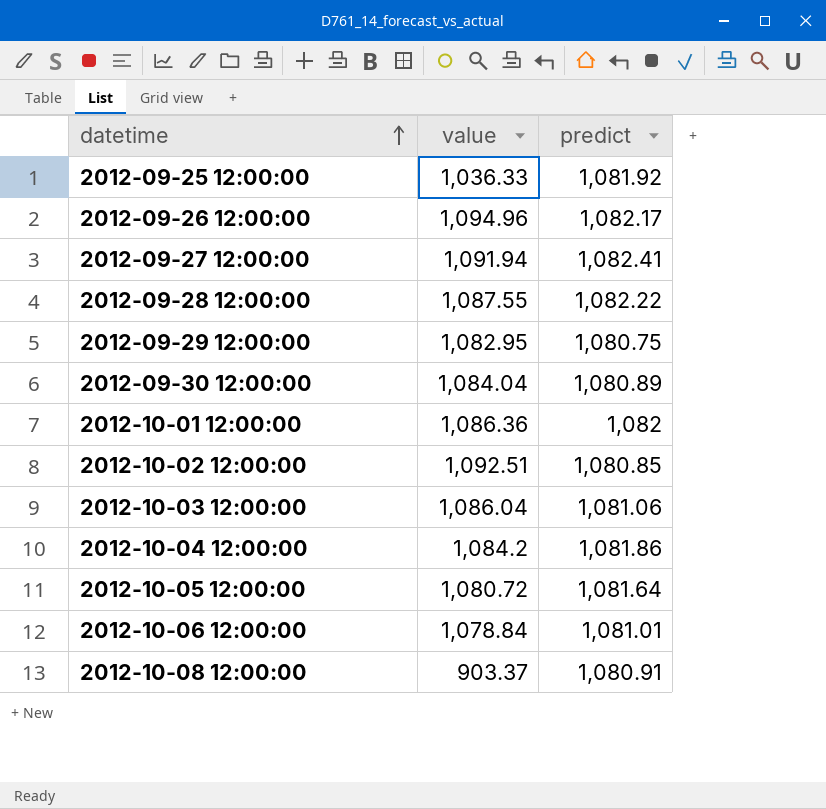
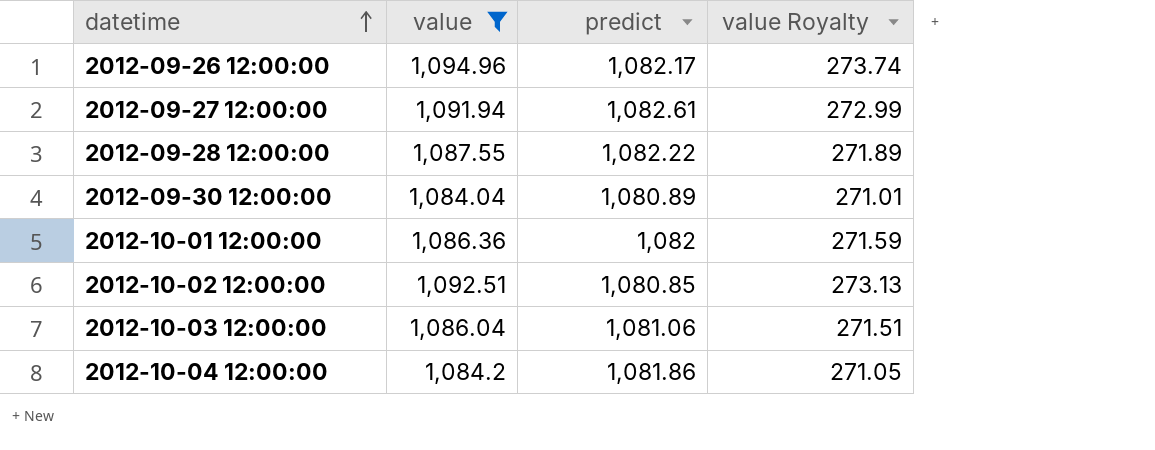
filter: none -> value >= 1,084.04
column value Royalty | formula: none -> [value] * 0.25
2012-09-27 12:00:00 | predict: 1,082.41 -> 1,082.61

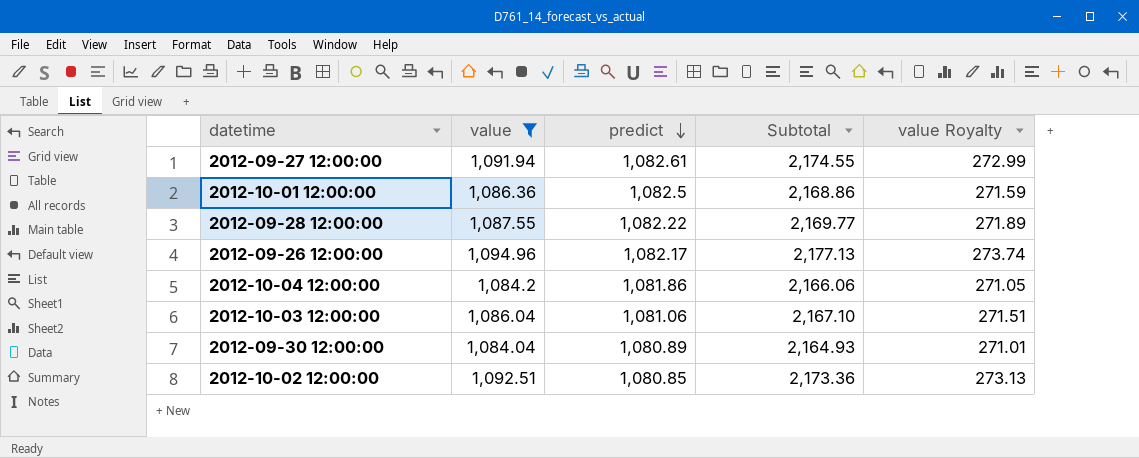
row order: datetime ascending -> predict descending
column Subtotal | formula: none -> [value] + [predict]
2012-10-01 12:00:00 | predict: 1,082 -> 1,082.5

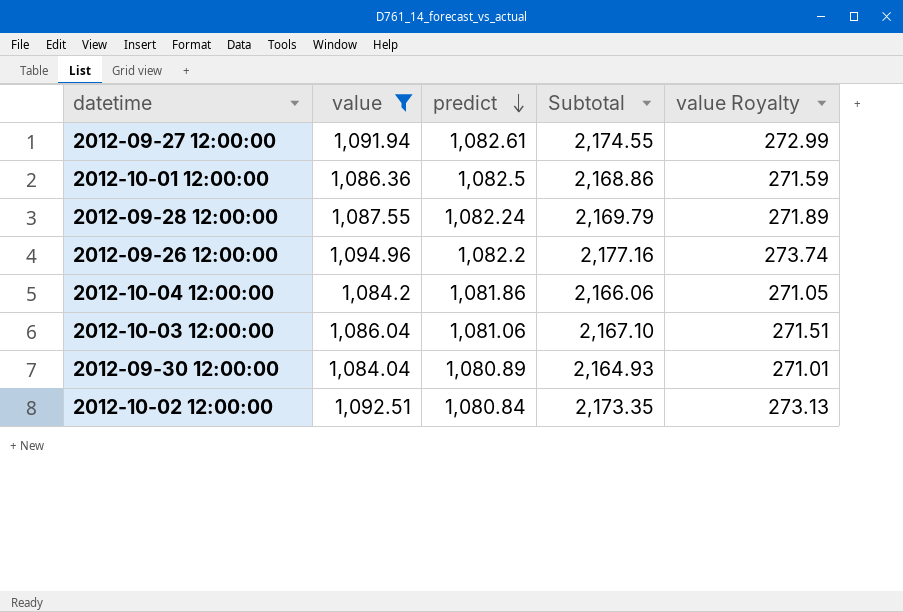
2012-09-28 12:00:00 | predict: 1,082.22 -> 1,082.24
2012-09-28 12:00:00 | Subtotal: 2,169.77 -> 2,169.79
2012-09-26 12:00:00 | predict: 1,082.17 -> 1,082.2
2012-09-26 12:00:00 | Subtotal: 2,177.13 -> 2,177.16
2012-10-02 12:00:00 | predict: 1,080.85 -> 1,080.84
2012-10-02 12:00:00 | Subtotal: 2,173.36 -> 2,173.35

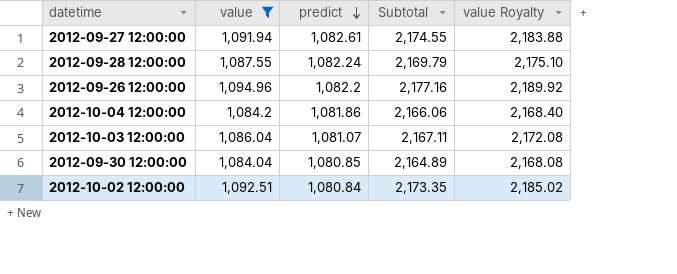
column value Royalty | formula: [value] * 0.25 -> [value] * 2
row 2012-10-01 12:00:00: 1,086.36 | 1,082.5 | 2,168.86 | 271.59 -> none
2012-10-03 12:00:00 | predict: 1,081.06 -> 1,081.07
2012-10-03 12:00:00 | Subtotal: 2,167.10 -> 2,167.11
2012-09-30 12:00:00 | predict: 1,080.89 -> 1,080.85
2012-09-30 12:00:00 | Subtotal: 2,164.93 -> 2,164.89

